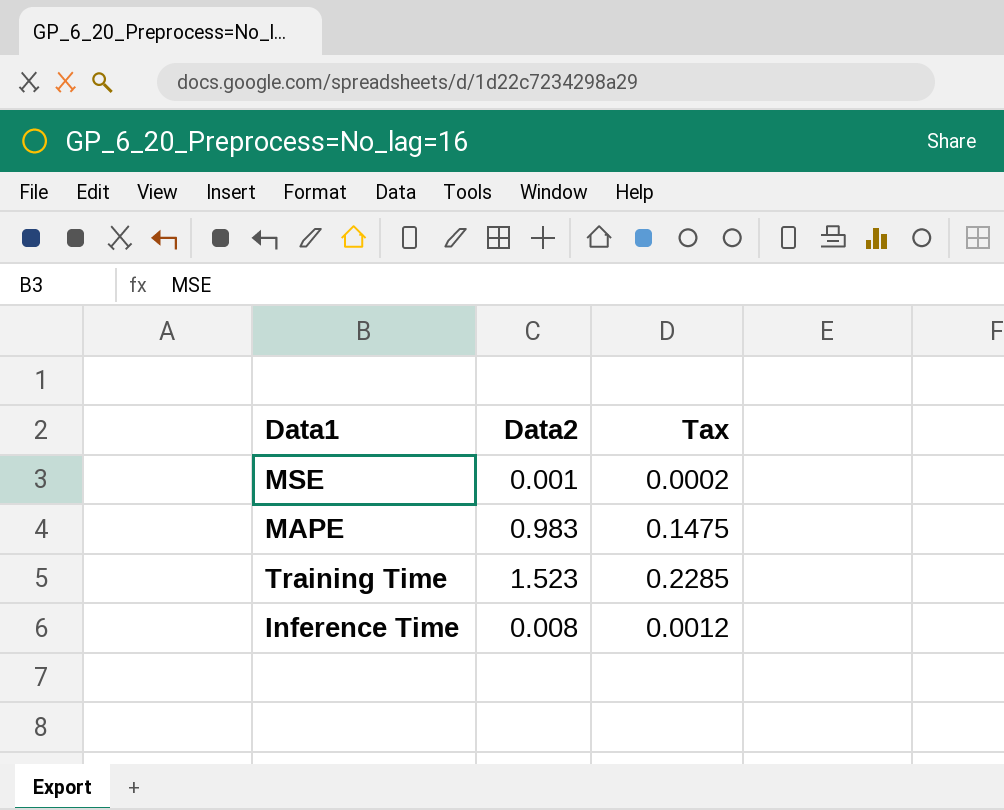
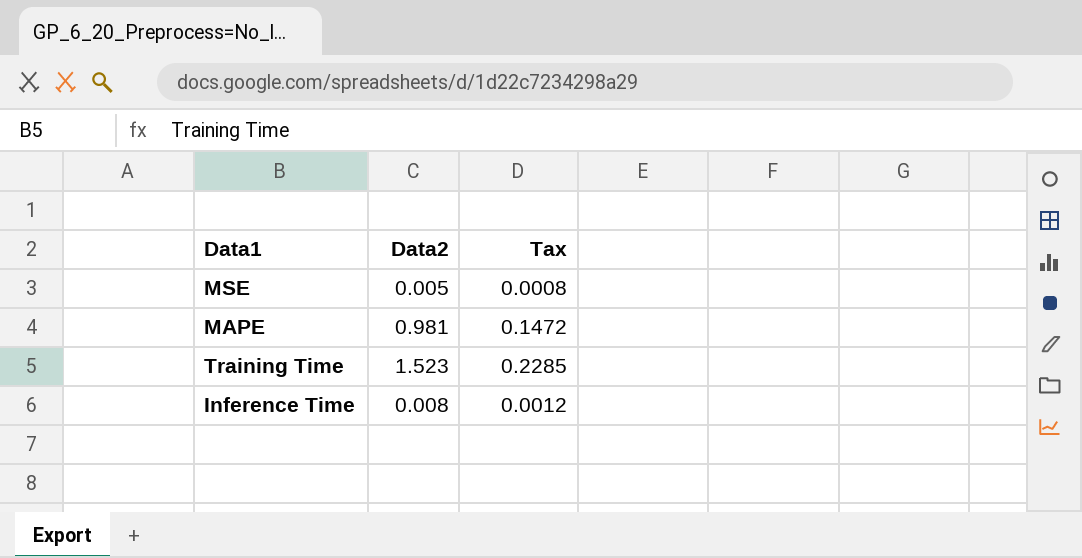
MSE | Data2: 0.001 -> 0.005
MSE | Tax: 0.0002 -> 0.0008
MAPE | Data2: 0.983 -> 0.981
MAPE | Tax: 0.1475 -> 0.1472

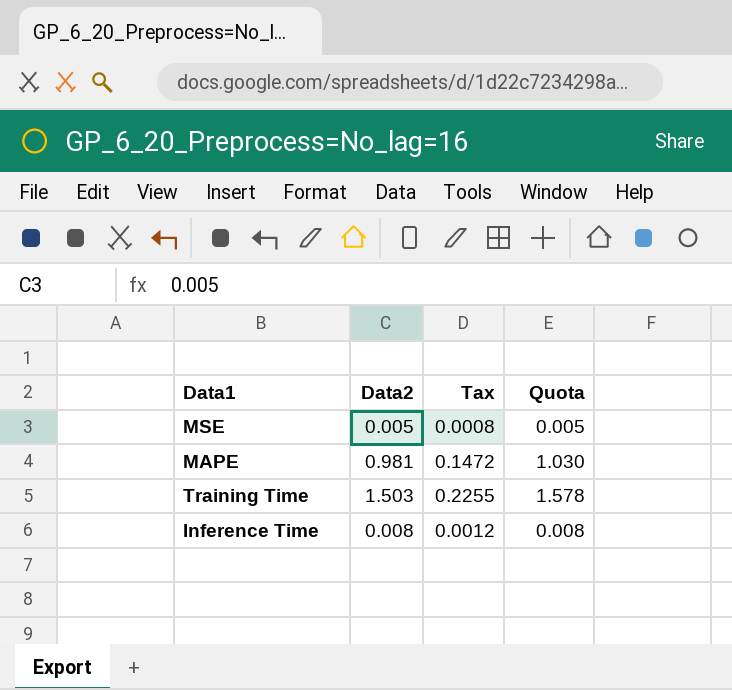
column Quota | formula: none -> [Data2] * 1.05
Training Time | Data2: 1.523 -> 1.503
Training Time | Tax: 0.2285 -> 0.2255

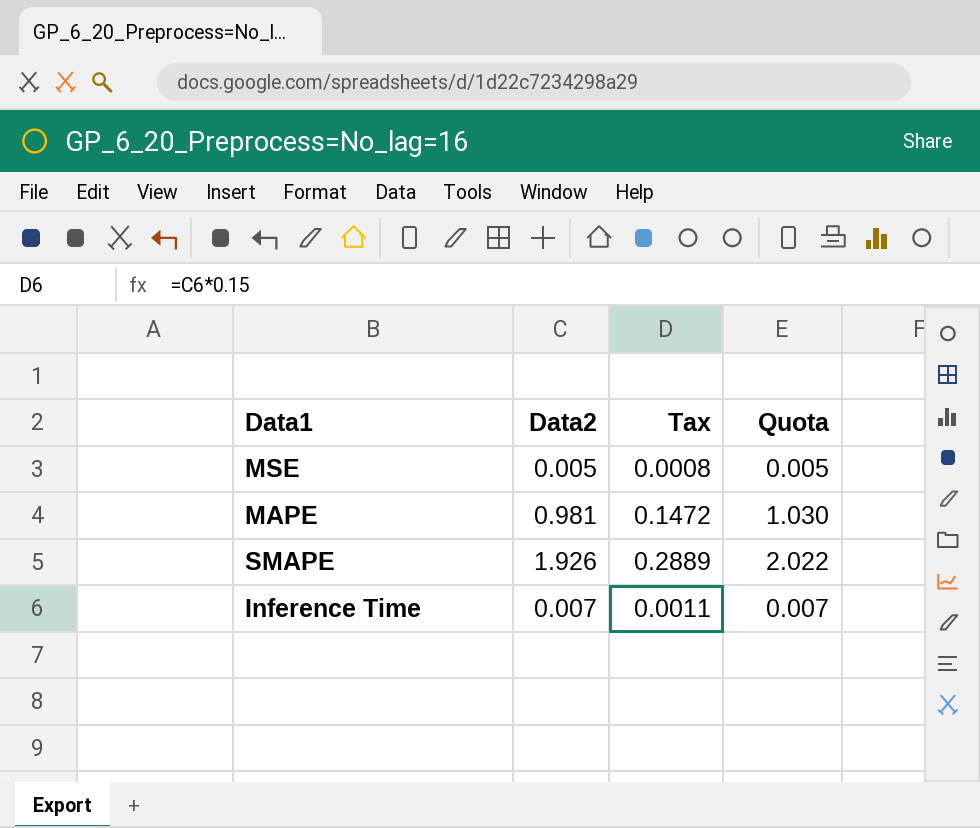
row Training Time: 1.503 | 0.2255 | 1.578 -> none
row SMAPE: none -> 1.926 | 0.2889 | 2.022
Inference Time | Data2: 0.008 -> 0.007
Inference Time | Tax: 0.0012 -> 0.0011
Inference Time | Quota: 0.008 -> 0.007

